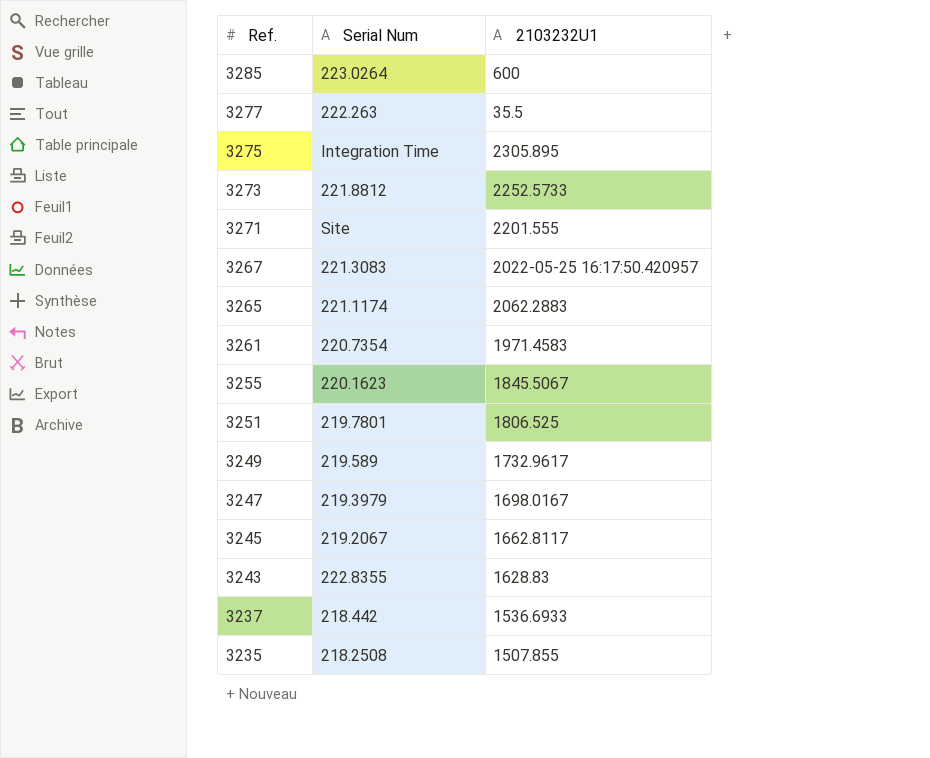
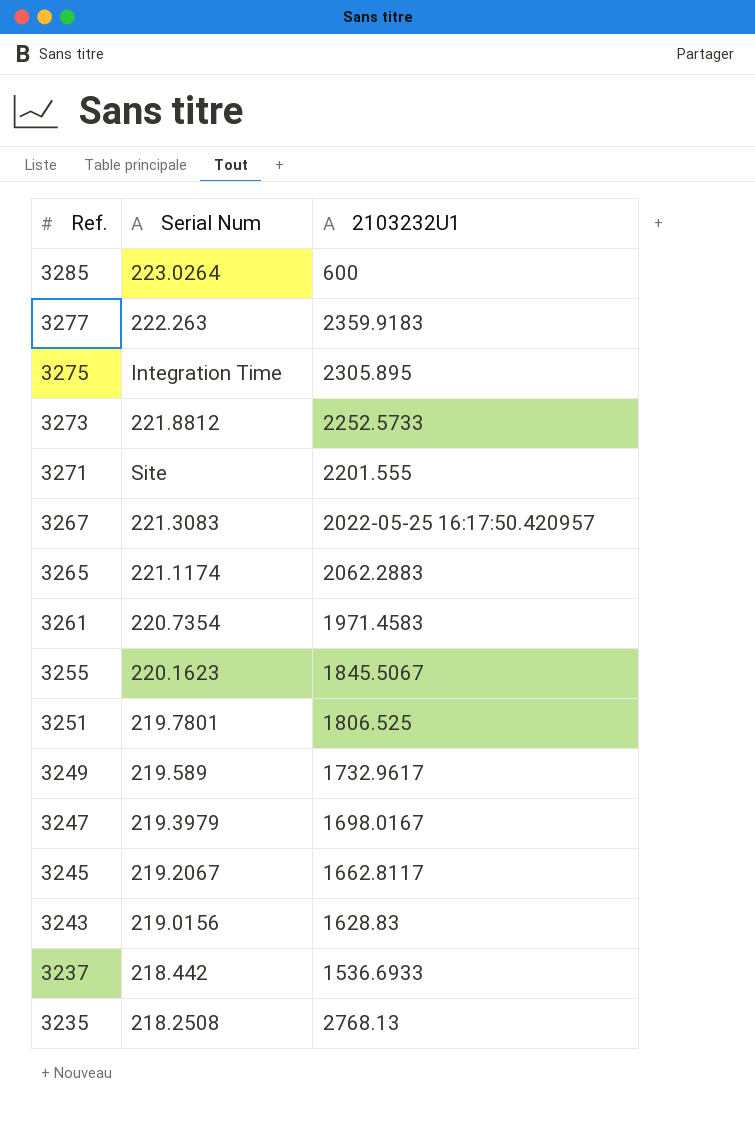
3277 | 2103232U1: 35.5 -> 2359.9183
3243 | Serial Num: 222.8355 -> 219.0156
3235 | 2103232U1: 1507.855 -> 2768.13

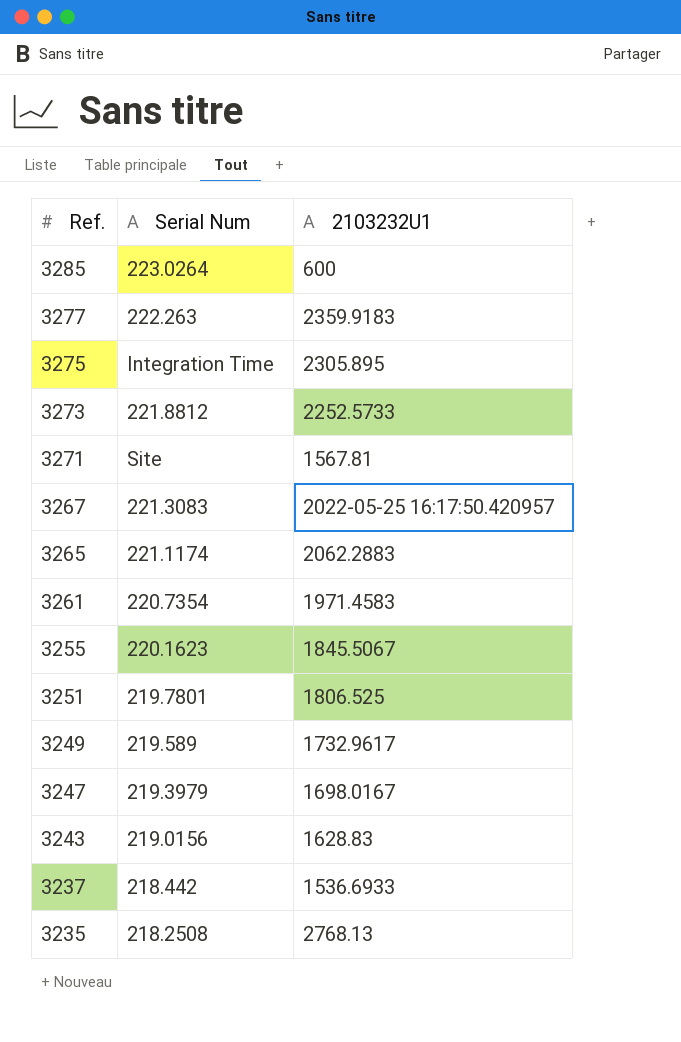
row 3245: 219.2067 | 1662.8117 -> none
3271 | 2103232U1: 2201.555 -> 1567.81

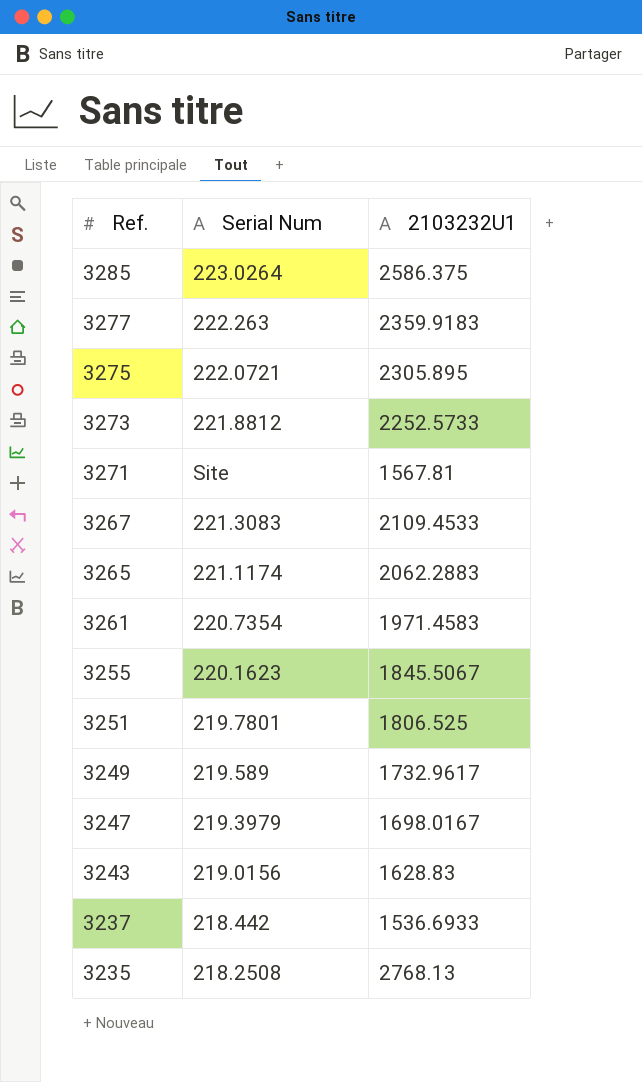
3285 | 2103232U1: 600 -> 2586.375
3275 | Serial Num: Integration Time -> 222.0721
3267 | 2103232U1: 2022-05-25 16:17:50.420957 -> 2109.4533

